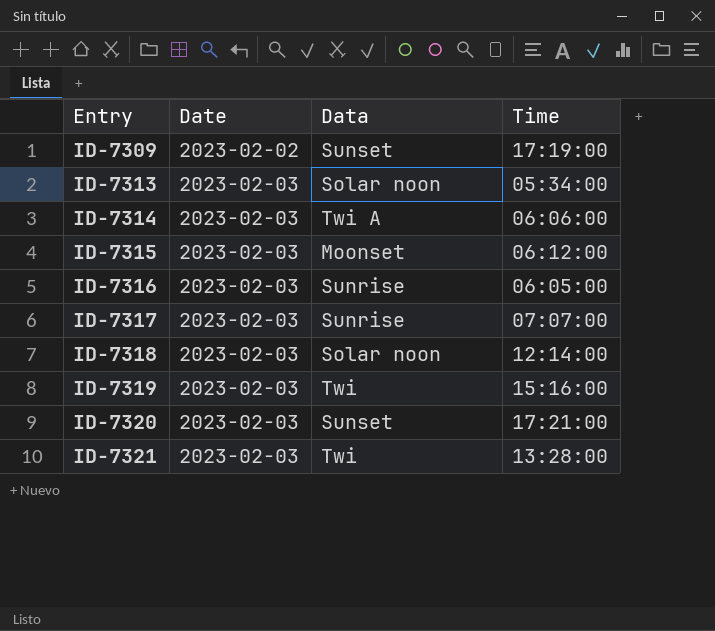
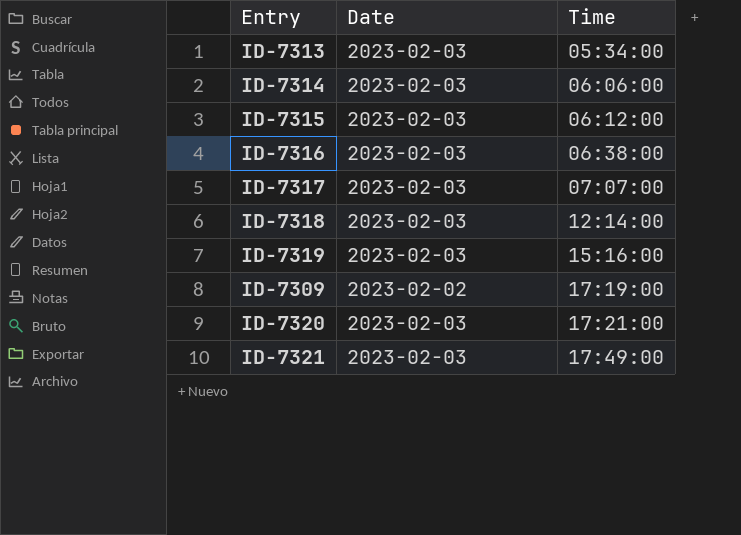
row order: Entry ascending -> Time ascending
column Data | position: 3 -> none
ID-7316 | Time: 06:05:00 -> 06:38:00
ID-7321 | Time: 13:28:00 -> 17:49:00

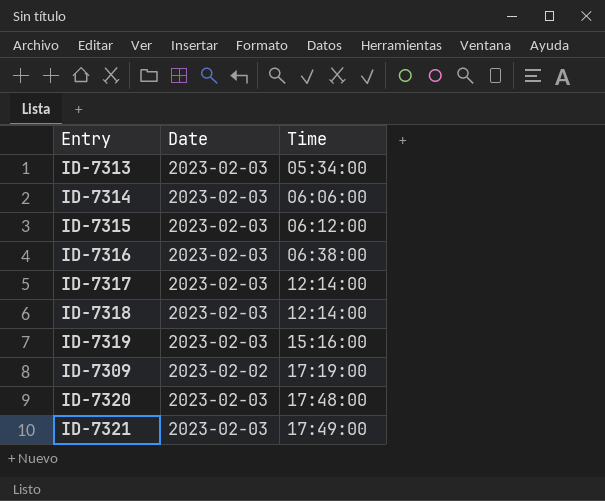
ID-7317 | Time: 07:07:00 -> 12:14:00
ID-7320 | Time: 17:21:00 -> 17:48:00

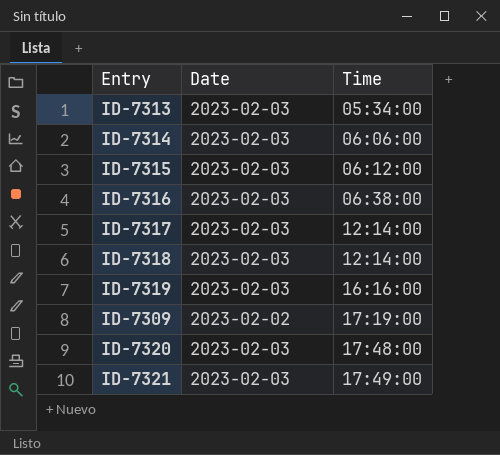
ID-7319 | Time: 15:16:00 -> 16:16:00

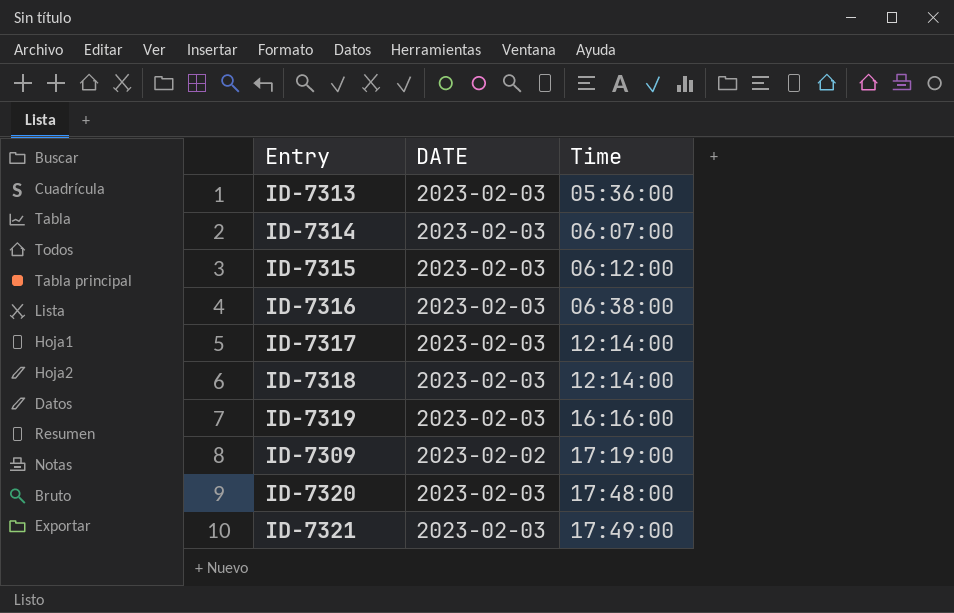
column name: Date -> DATE
ID-7313 | Time: 05:34:00 -> 05:36:00
ID-7314 | Time: 06:06:00 -> 06:07:00

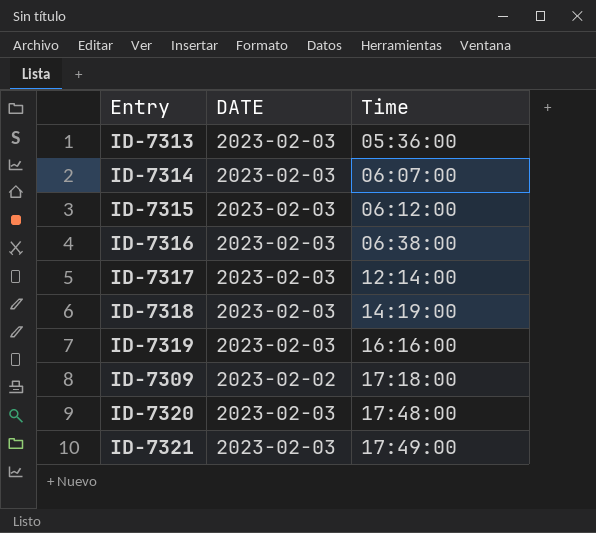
ID-7318 | Time: 12:14:00 -> 14:19:00
ID-7309 | Time: 17:19:00 -> 17:18:00

